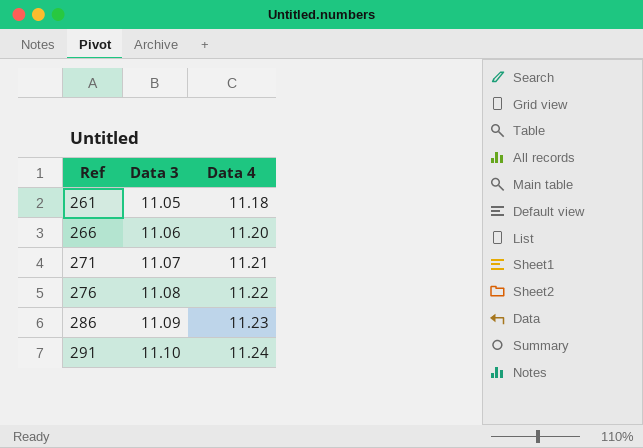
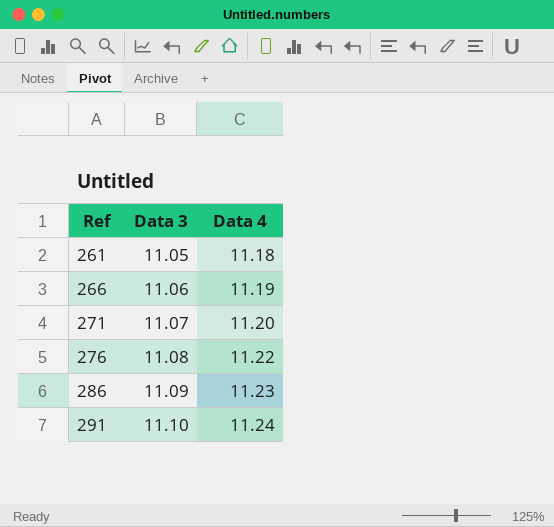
266 | Data 4: 11.20 -> 11.19
271 | Data 4: 11.21 -> 11.20

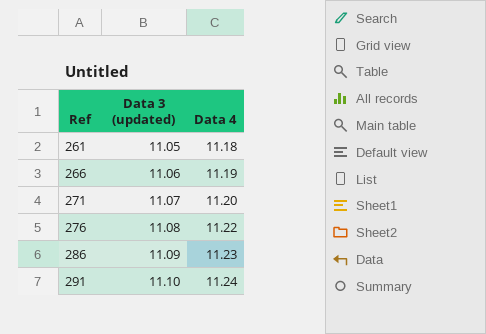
column name: Data 3 -> Data 3 (updated)

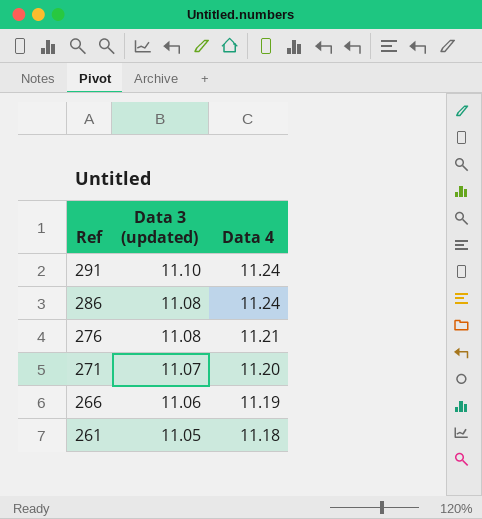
row order: Ref ascending -> Ref descending
286 | Data 3 (updated): 11.09 -> 11.08
286 | Data 4: 11.23 -> 11.24
276 | Data 4: 11.22 -> 11.21

